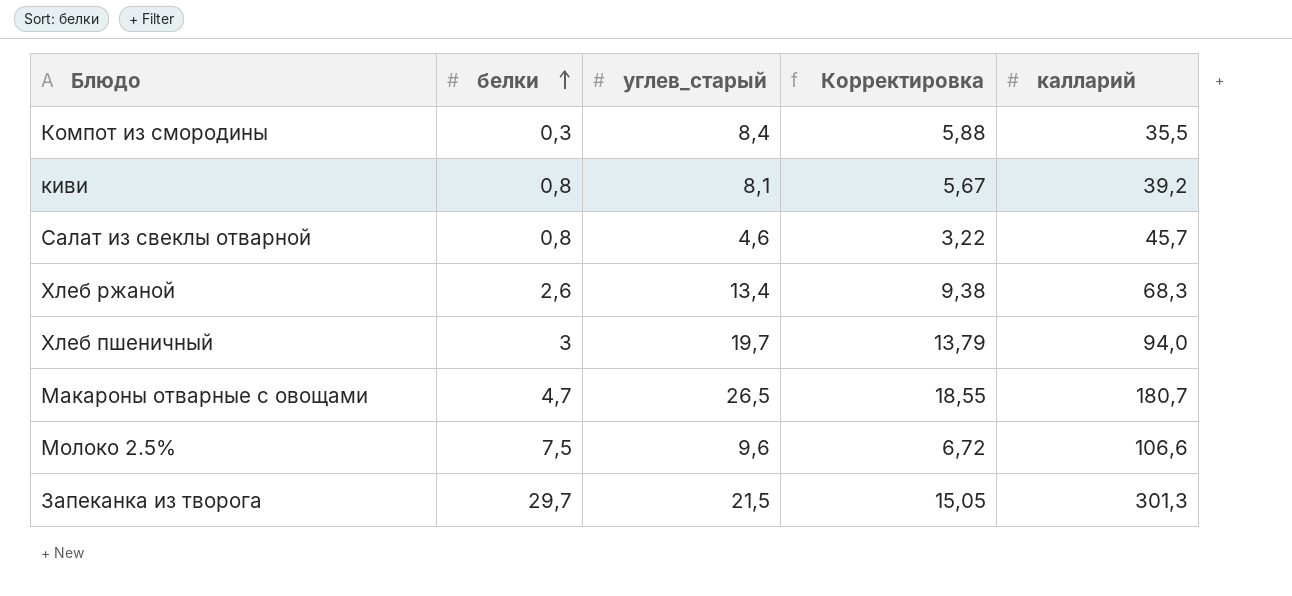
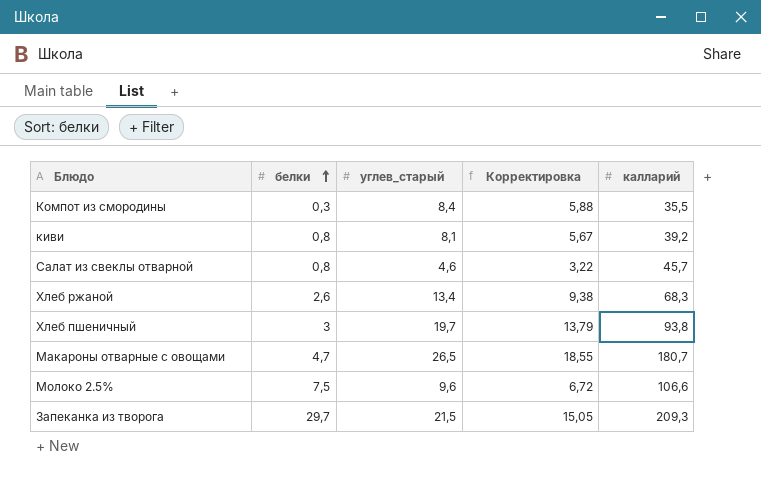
Хлеб пшеничный | калларий: 94,0 -> 93,8
Запеканка из творога | калларий: 301,3 -> 209,3

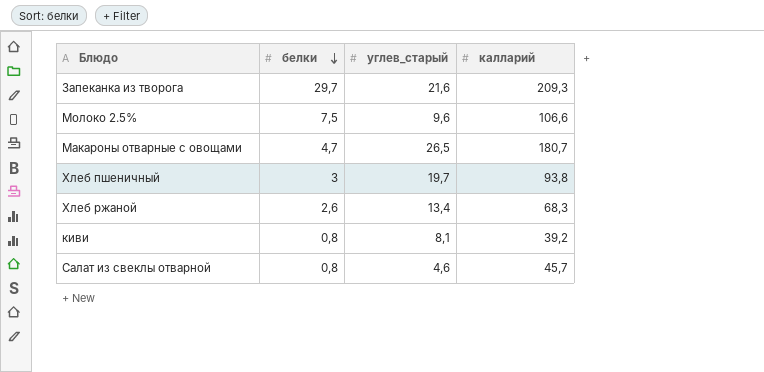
row order: белки ascending -> белки descending
column Корректировка | formula: [углев_старый] * 0,7 -> none
row Компот из смородины: 0,3 | 8,4 | 5,88 | 35,5 -> none
Запеканка из творога | углев_старый: 21,5 -> 21,6

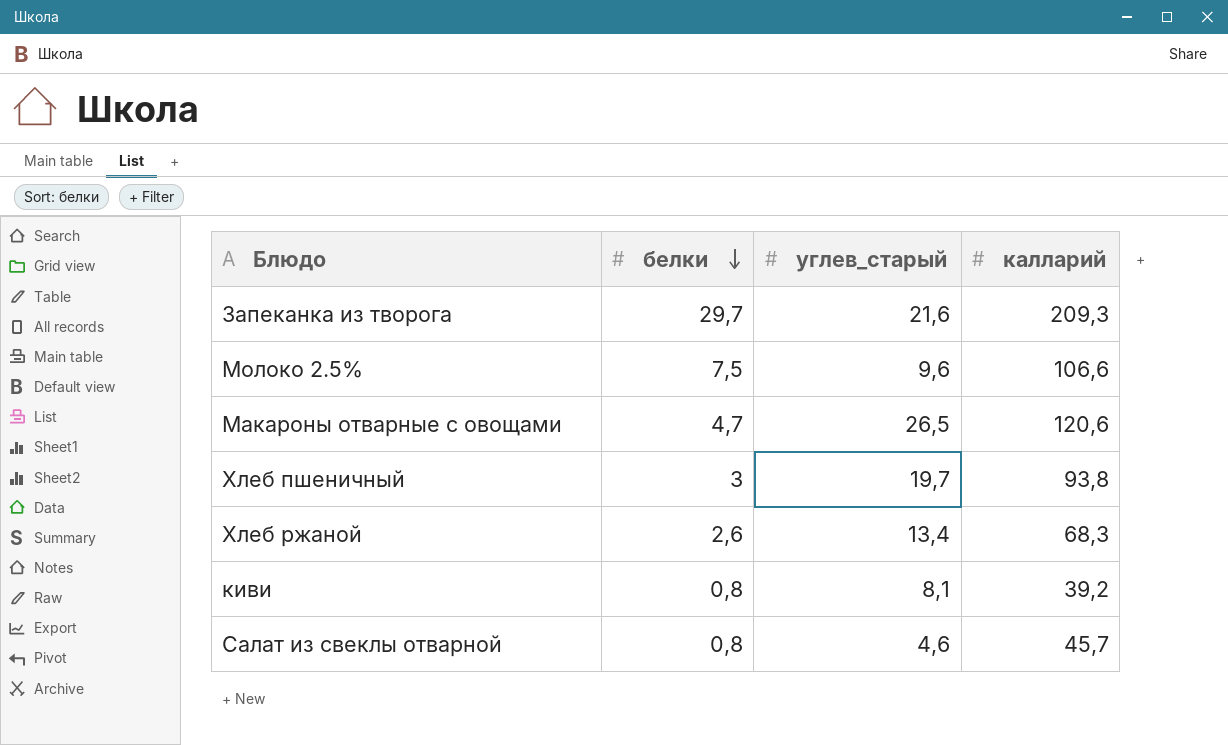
Макароны отварные с овощами | калларий: 180,7 -> 120,6

